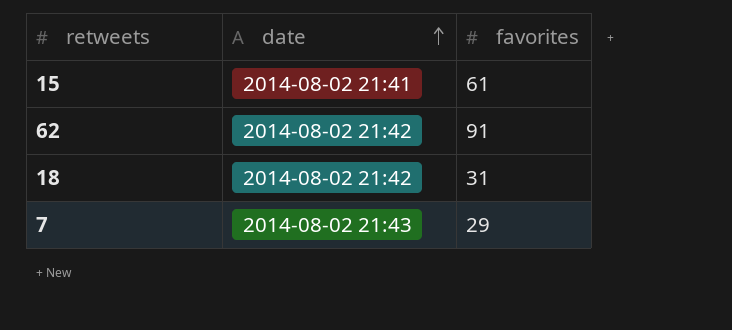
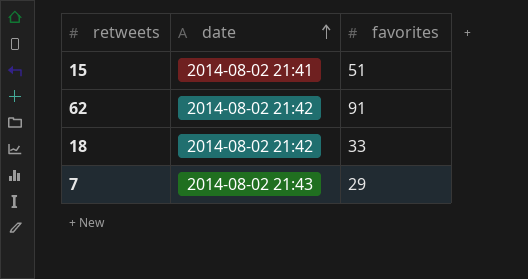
15 | favorites: 61 -> 51
18 | favorites: 31 -> 33

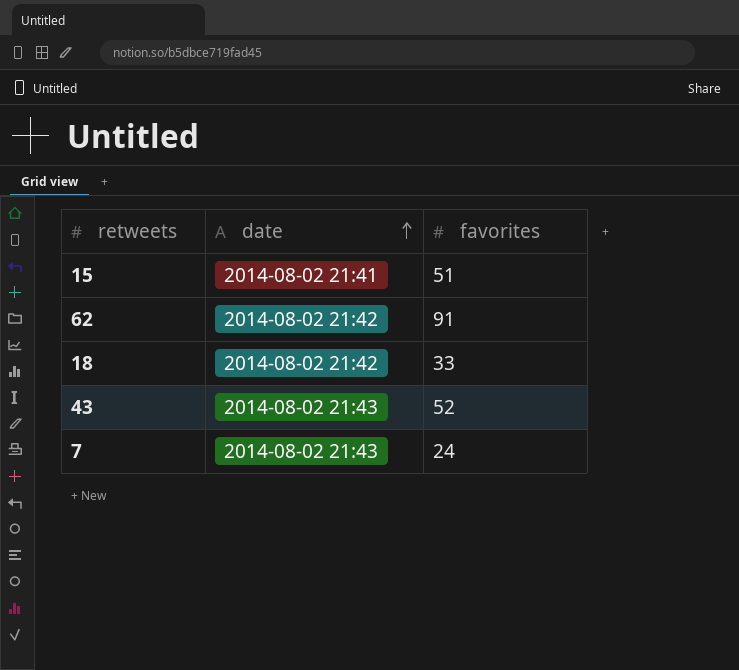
row 43: none -> 2014-08-02 21:43 | 52
7 | favorites: 29 -> 24

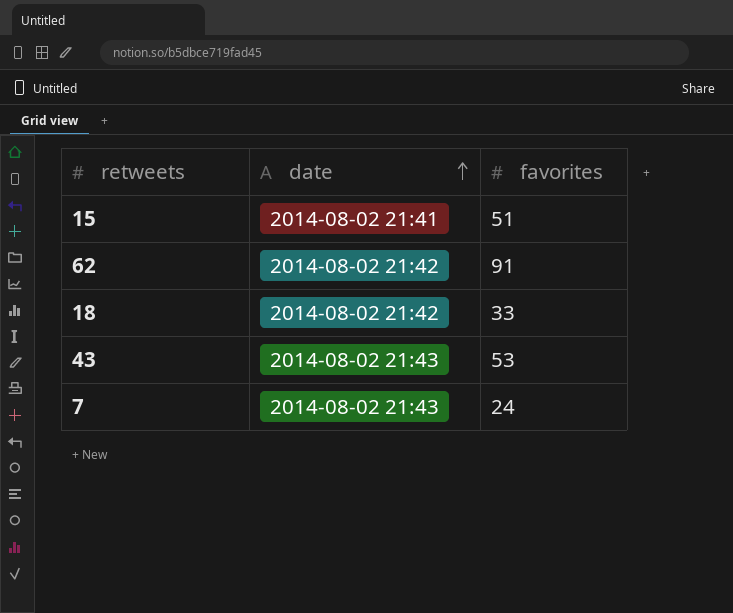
43 | favorites: 52 -> 53

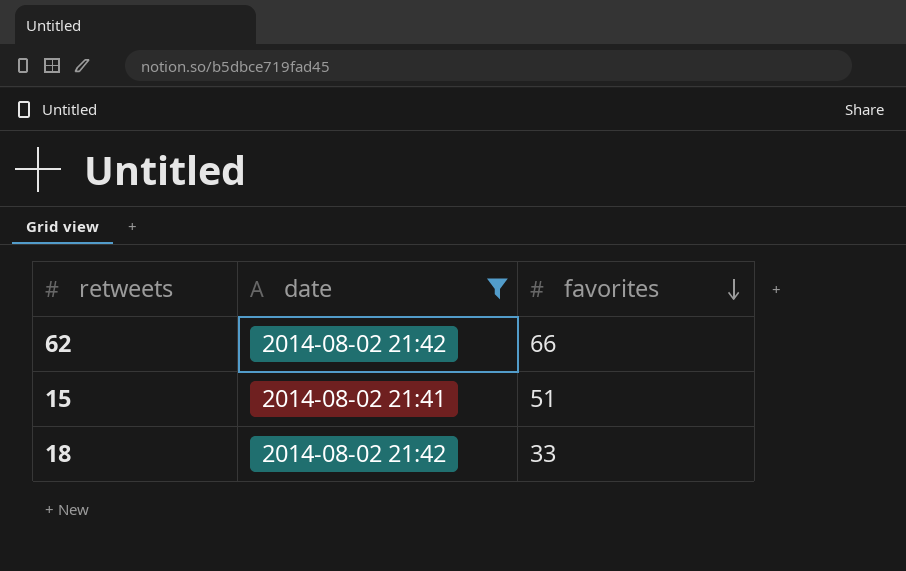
filter: none -> date != 2014-08-02 21:43
row order: date ascending -> favorites descending
62 | favorites: 91 -> 66

